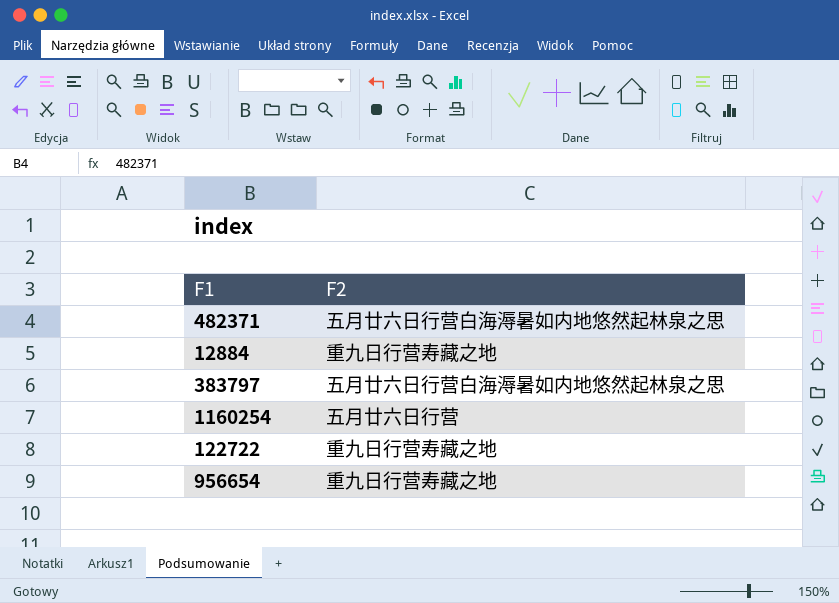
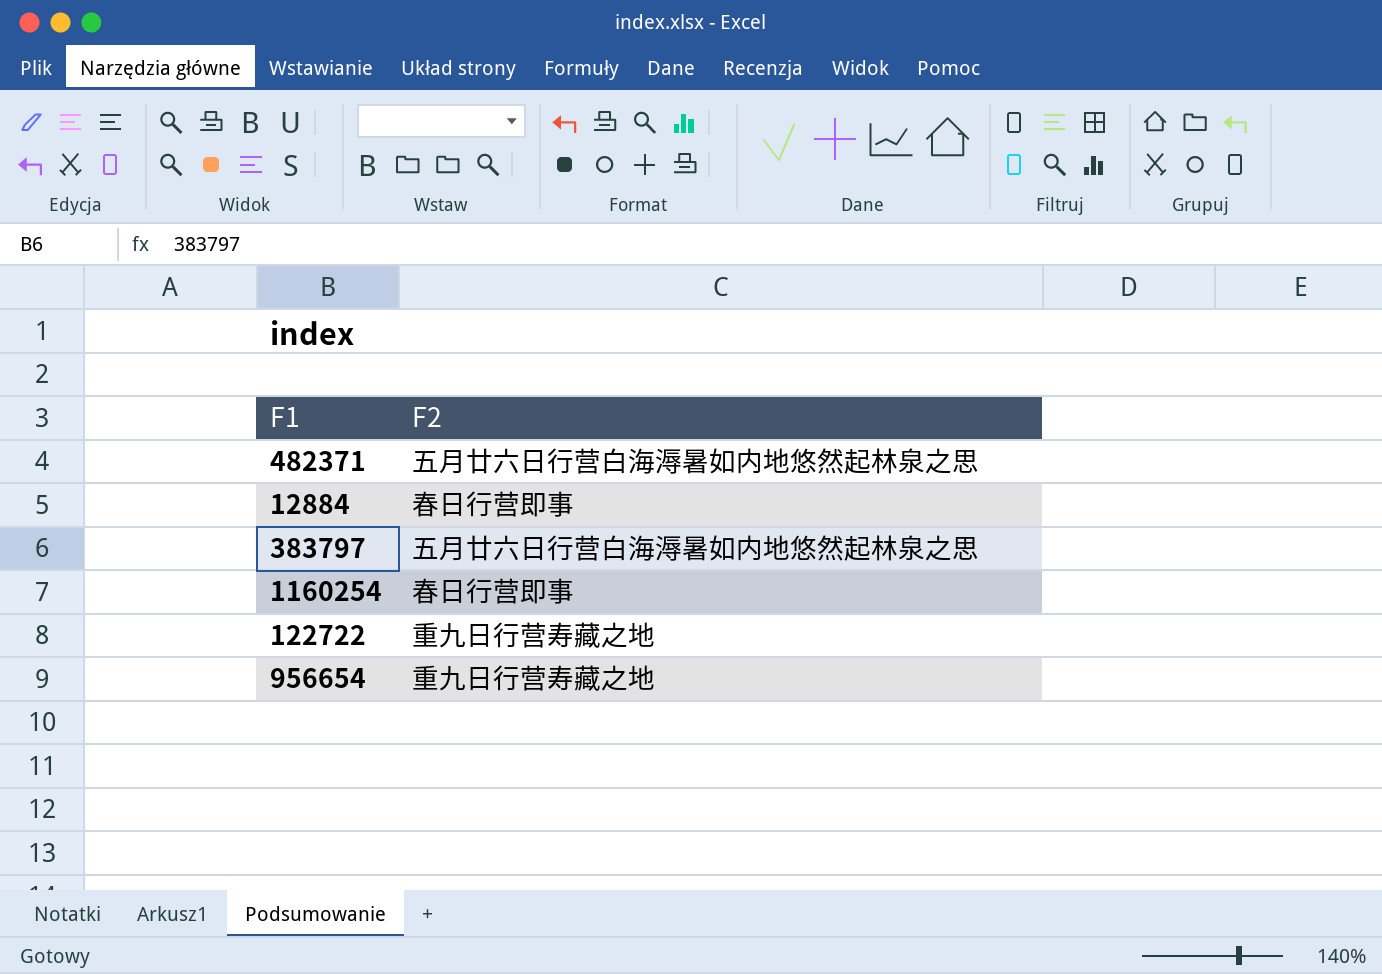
12884 | F2: 重九日行营寿藏之地 -> 春日行营即事
1160254 | F2: 五月廿六日行营 -> 春日行营即事

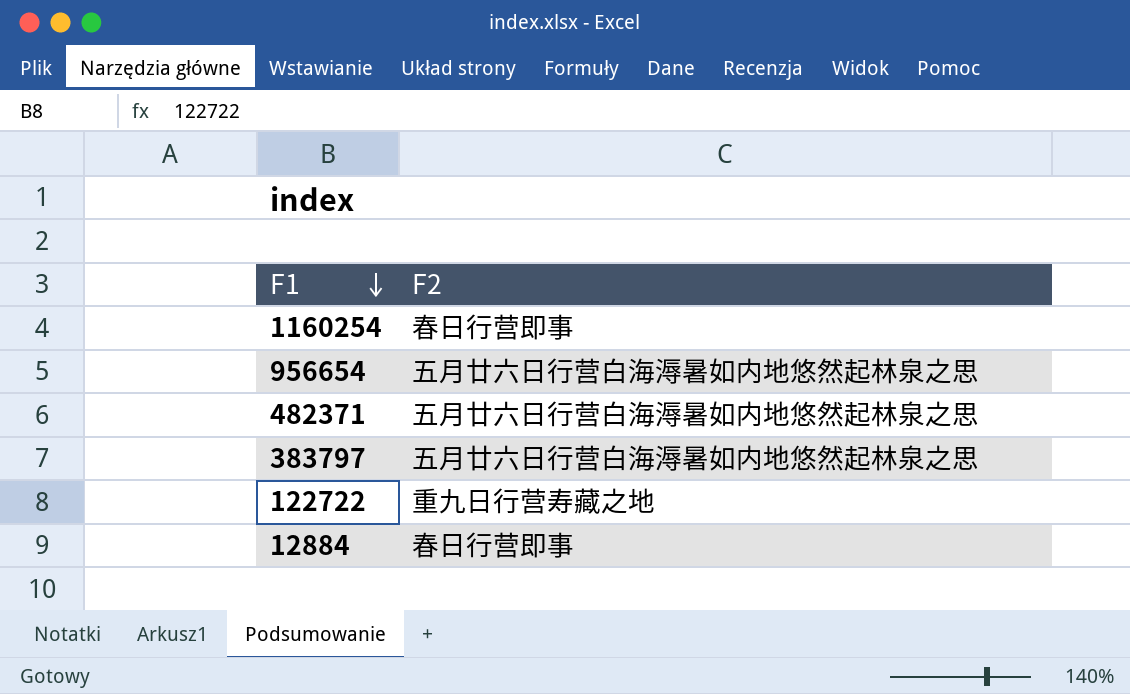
row order: none -> F1 descending
956654 | F2: 重九日行营寿藏之地 -> 五月廿六日行营白海溽暑如内地悠然起林泉之思

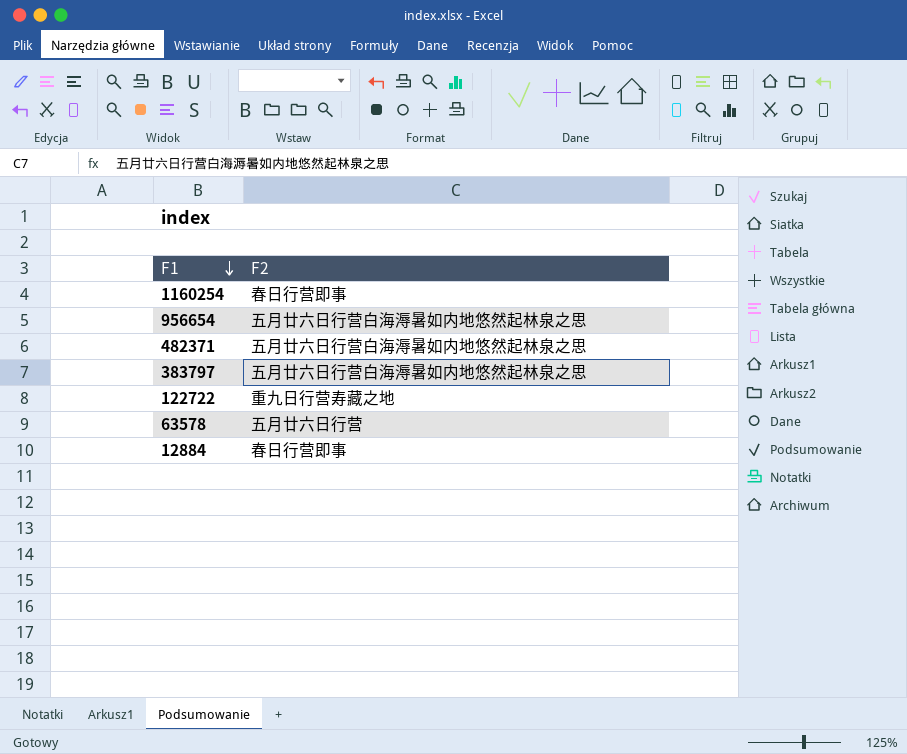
row 63578: none -> 五月廿六日行营

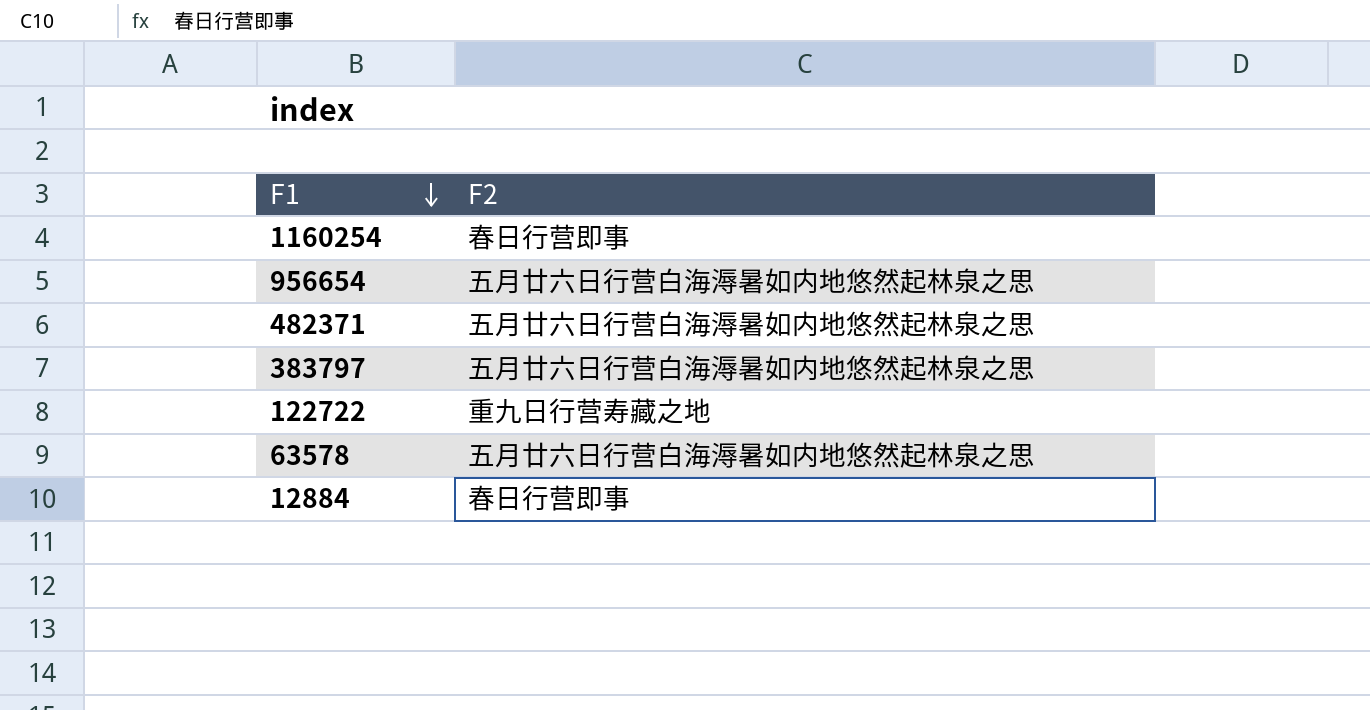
63578 | F2: 五月廿六日行营 -> 五月廿六日行营白海溽暑如内地悠然起林泉之思

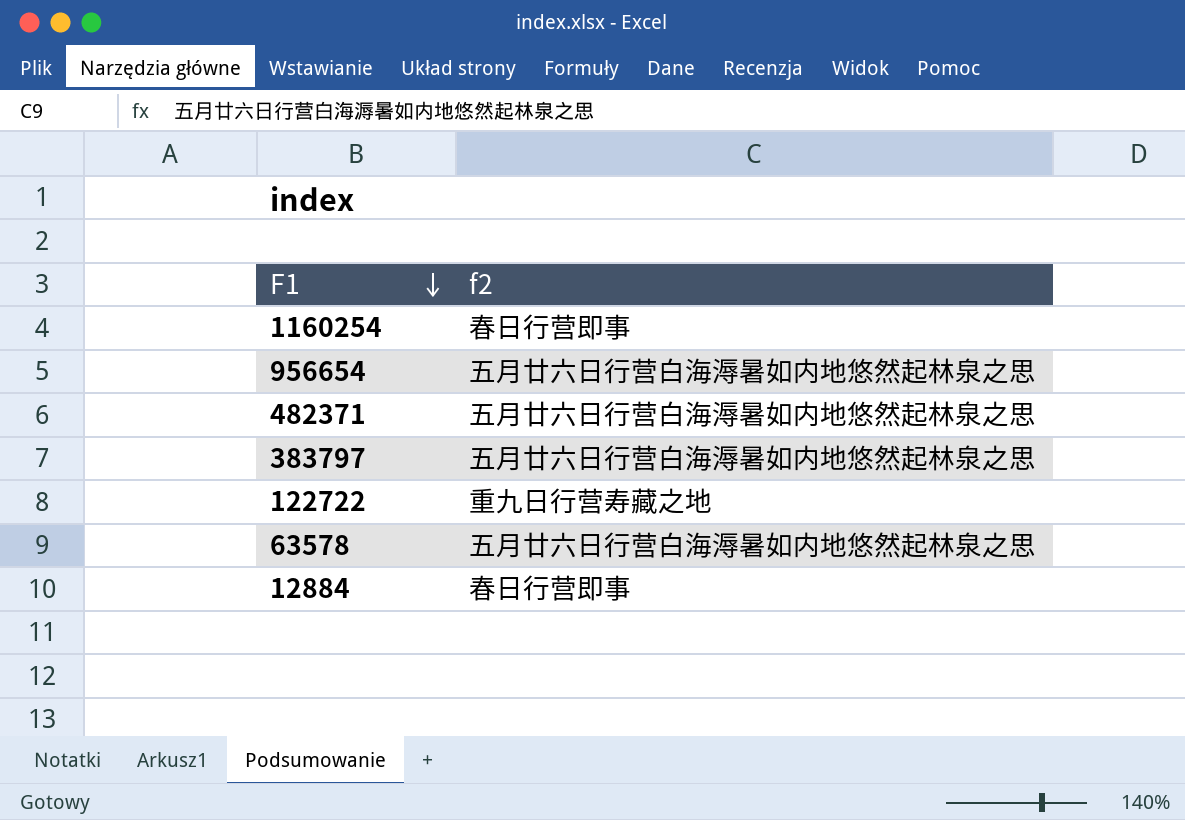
column name: F2 -> f2

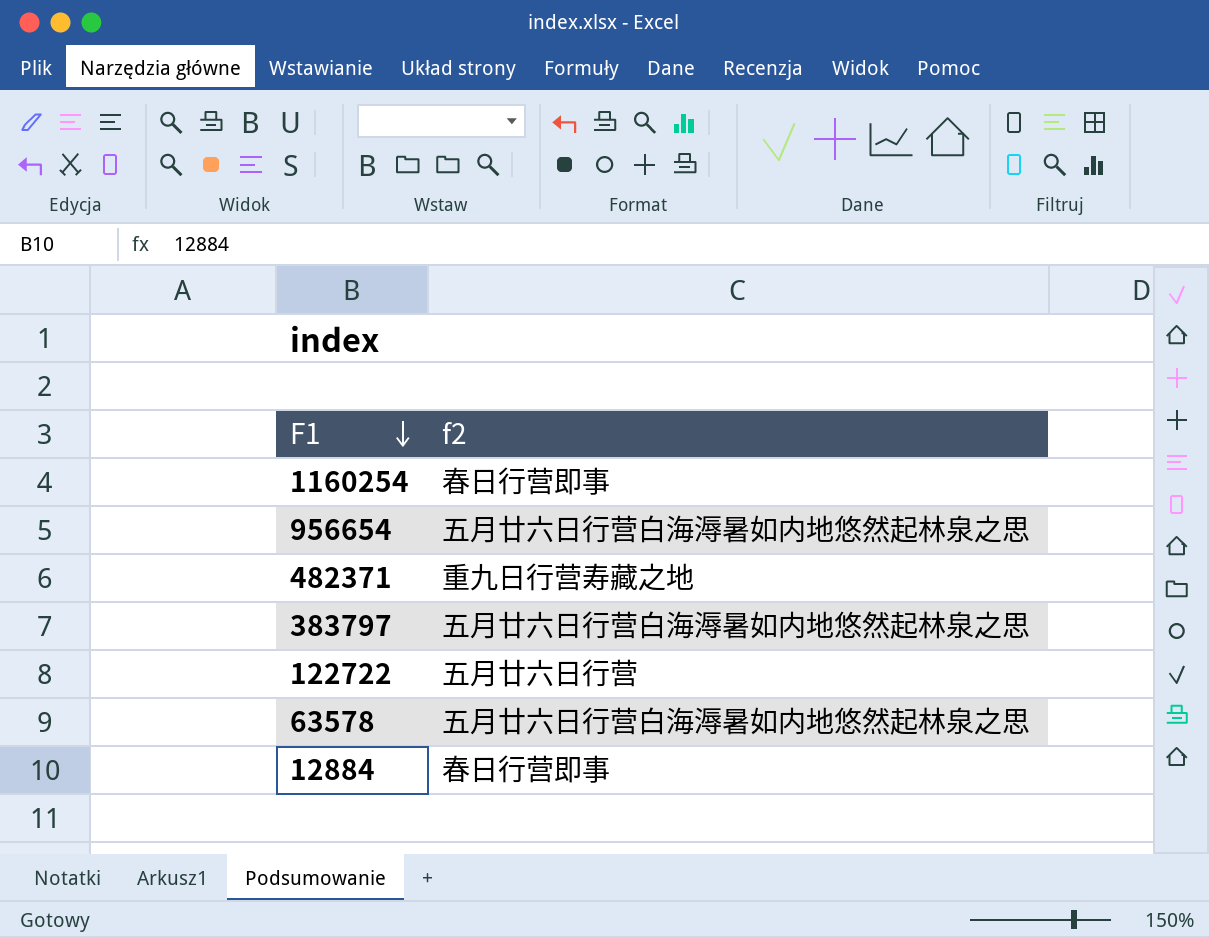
482371 | f2: 五月廿六日行营白海溽暑如内地悠然起林泉之思 -> 重九日行营寿藏之地
122722 | f2: 重九日行营寿藏之地 -> 五月廿六日行营

